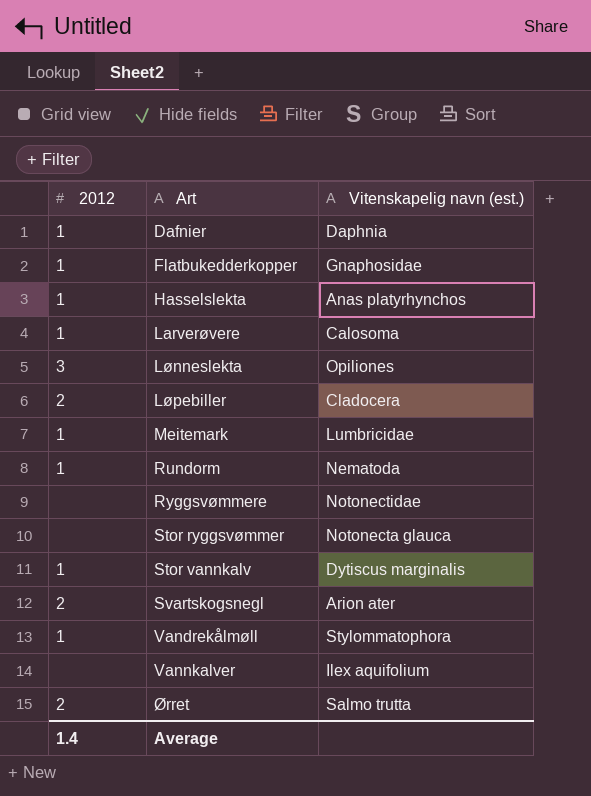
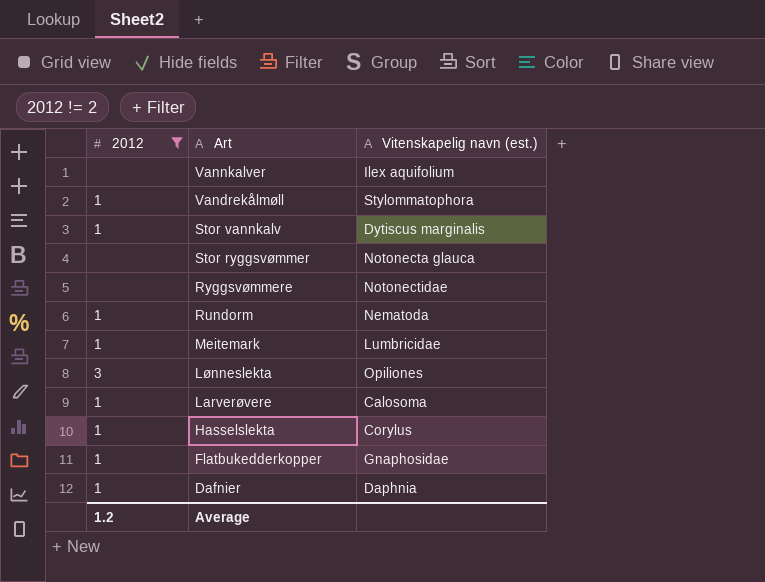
filter: none -> 2012 != 2
row order: Art ascending -> Art descending
Hasselslekta | Vitenskapelig navn (est.): Anas platyrhynchos -> Corylus
Average | 2012: 1.4 -> 1.2

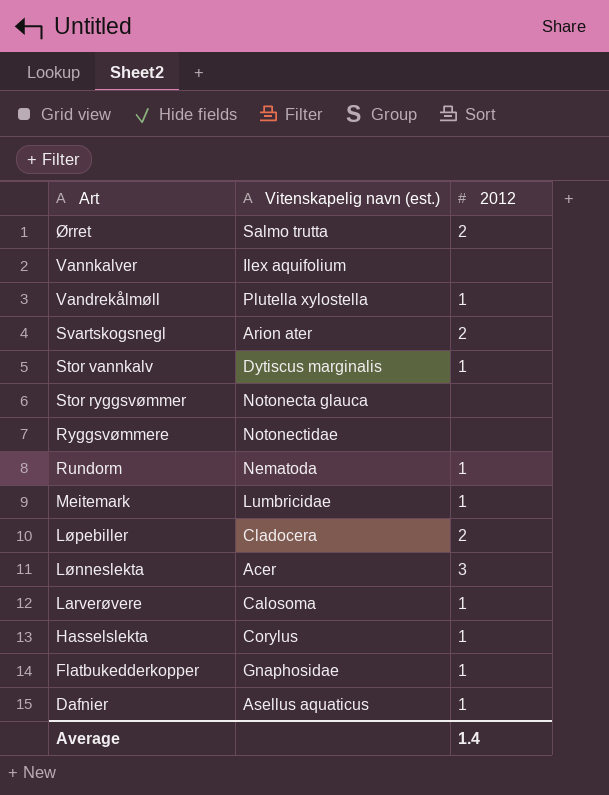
filter: 2012 != 2 -> none
column 2012 | position: 1 -> 3
Vandrekålmøll | Vitenskapelig navn (est.): Stylommatophora -> Plutella xylostella
Lønneslekta | Vitenskapelig navn (est.): Opiliones -> Acer
Dafnier | Vitenskapelig navn (est.): Daphnia -> Asellus aquaticus
Average | 2012: 1.2 -> 1.4

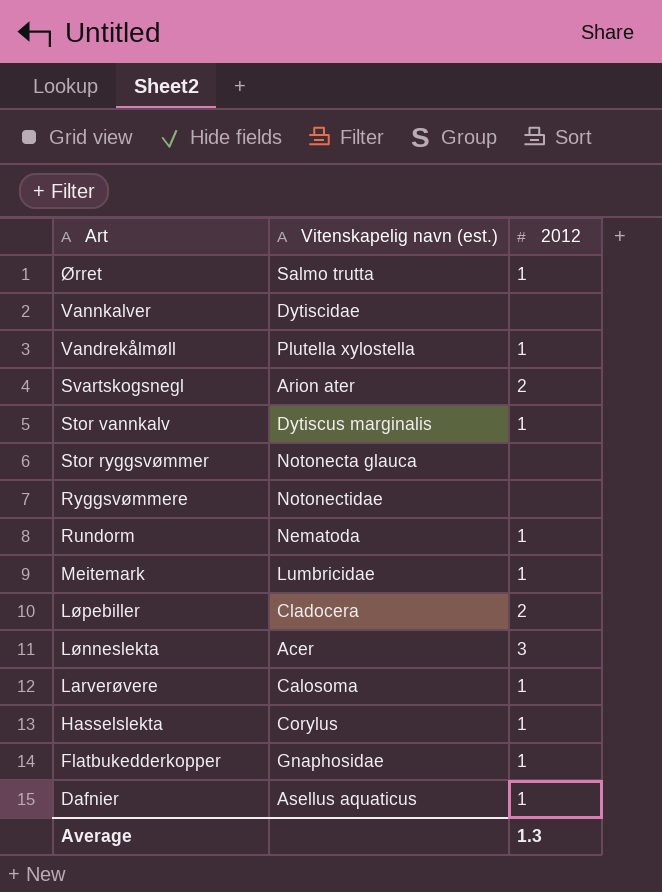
Ørret | 2012: 2 -> 1
Vannkalver | Vitenskapelig navn (est.): Ilex aquifolium -> Dytiscidae
Average | 2012: 1.4 -> 1.3

